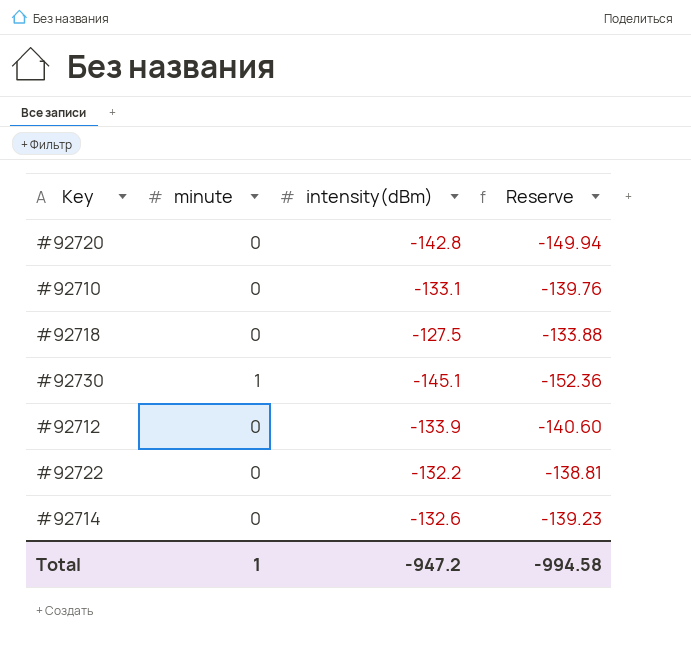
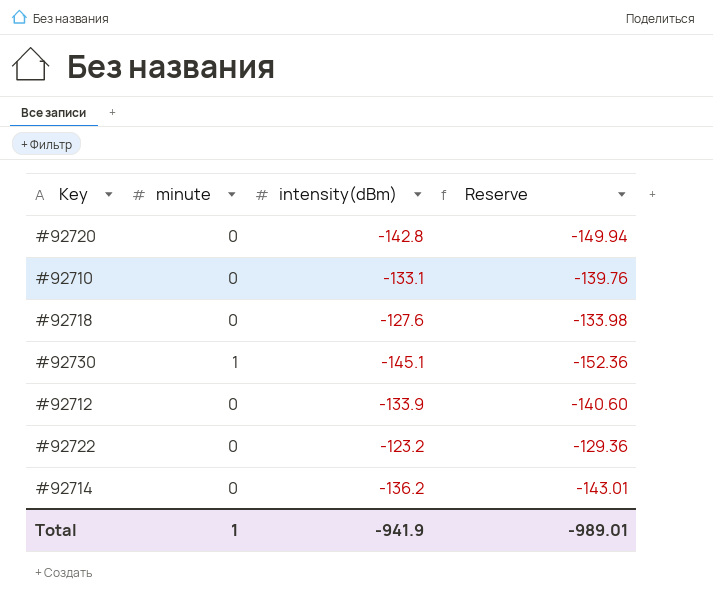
#92718 | intensity(dBm): -127.5 -> -127.6
#92718 | Reserve: -133.88 -> -133.98
#92722 | intensity(dBm): -132.2 -> -123.2
#92722 | Reserve: -138.81 -> -129.36
#92714 | intensity(dBm): -132.6 -> -136.2
#92714 | Reserve: -139.23 -> -143.01
Total | intensity(dBm): -947.2 -> -941.9
Total | Reserve: -994.58 -> -989.01

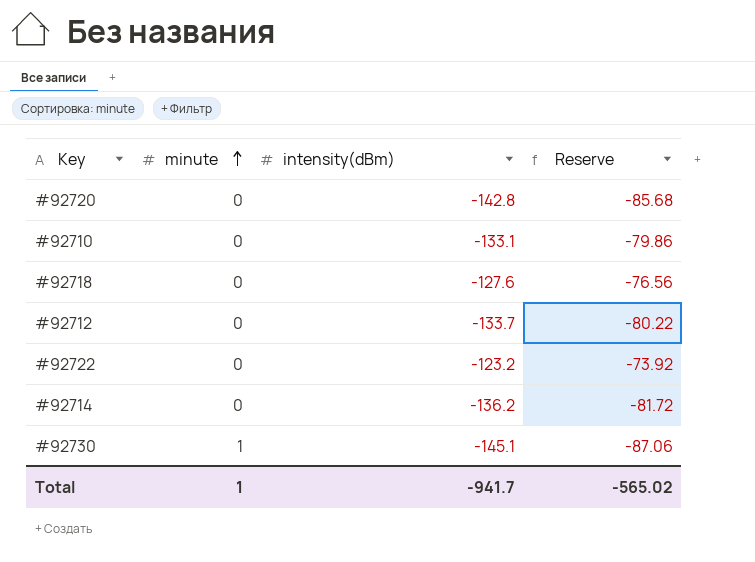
row order: none -> minute ascending
column Reserve | formula: [intensity(dBm)] * 1.05 -> [intensity(dBm)] * 0.6
#92712 | intensity(dBm): -133.9 -> -133.7
Total | intensity(dBm): -941.9 -> -941.7
Total | Reserve: -989.01 -> -565.02

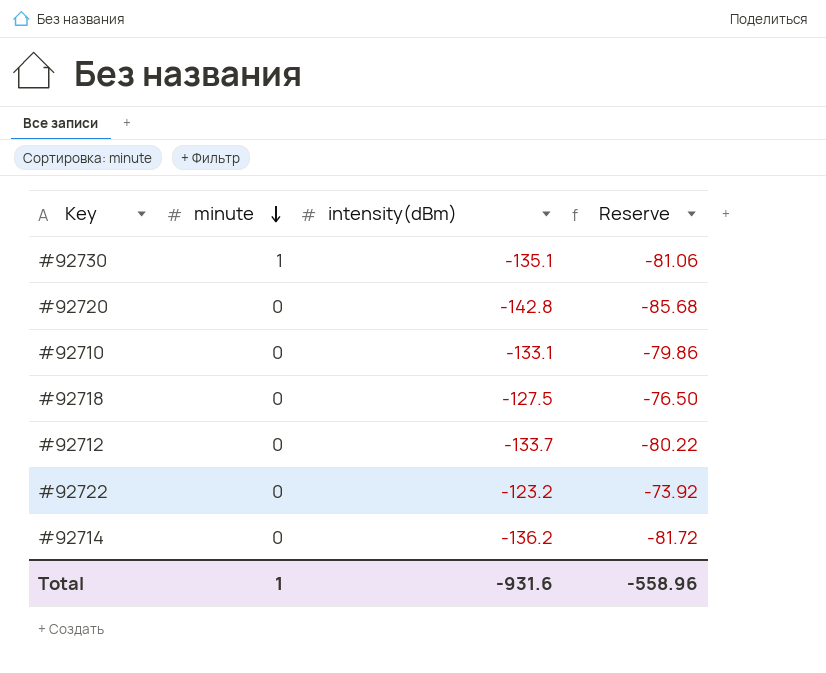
row order: minute ascending -> minute descending
#92730 | intensity(dBm): -145.1 -> -135.1
#92730 | Reserve: -87.06 -> -81.06
#92718 | intensity(dBm): -127.6 -> -127.5
#92718 | Reserve: -76.56 -> -76.50
Total | intensity(dBm): -941.7 -> -931.6
Total | Reserve: -565.02 -> -558.96

